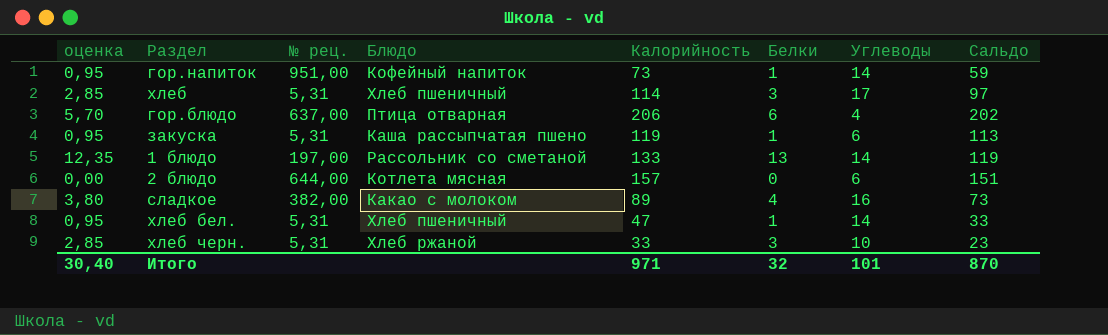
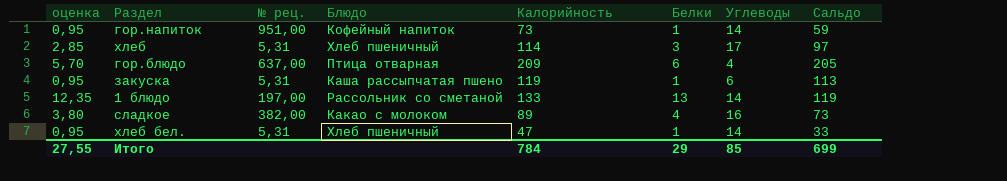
row 2 блюдо: 0,00 | 644,00 | Котлета мясная | 157 | 0 | 6 | 151 -> none
row хлеб черн.: 2,85 | 5,31 | Хлеб ржаной | 33 | 3 | 10 | 23 -> none
гор.блюдо | Калорийность: 206 -> 209
гор.блюдо | Сальдо: 202 -> 205
Итого | оценка: 30,40 -> 27,55
Итого | Калорийность: 971 -> 784
Итого | Белки: 32 -> 29
Итого | Углеводы: 101 -> 85
Итого | Сальдо: 870 -> 699

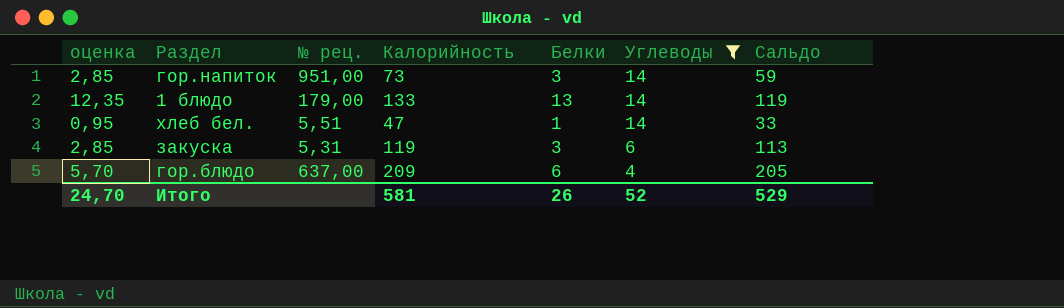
filter: none -> Углеводы <= 14
row order: none -> Углеводы descending
column Блюдо | position: 4 -> none
гор.напиток | оценка: 0,95 -> 2,85
гор.напиток | Белки: 1 -> 3
1 блюдо | № рец.: 197,00 -> 179,00
хлеб бел. | № рец.: 5,31 -> 5,51
закуска | оценка: 0,95 -> 2,85
закуска | Белки: 1 -> 3
Итого | оценка: 27,55 -> 24,70
Итого | Калорийность: 784 -> 581
Итого | Белки: 29 -> 26
Итого | Углеводы: 85 -> 52
Итого | Сальдо: 699 -> 529

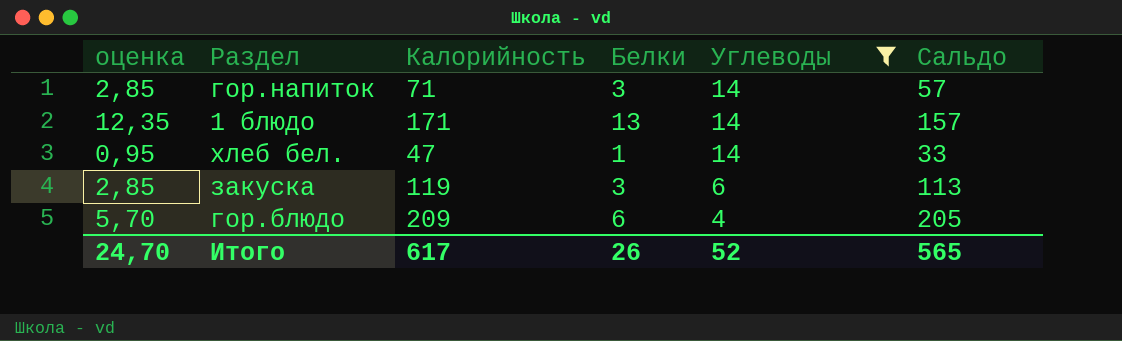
column № рец. | position: 3 -> none
гор.напиток | Калорийность: 73 -> 71
гор.напиток | Сальдо: 59 -> 57
1 блюдо | Калорийность: 133 -> 171
1 блюдо | Сальдо: 119 -> 157
Итого | Калорийность: 581 -> 617
Итого | Сальдо: 529 -> 565

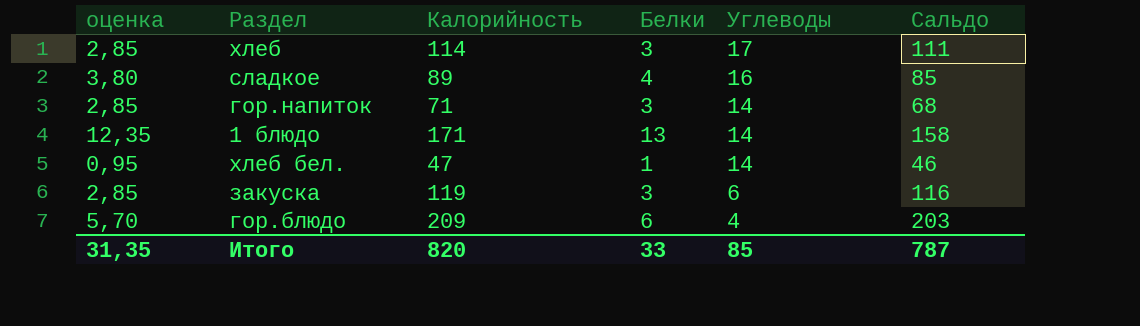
filter: Углеводы <= 14 -> none
column Сальдо | formula: [Калорийность] - [Углеводы] -> [Калорийность] - [Белки]
Итого | оценка: 24,70 -> 31,35
Итого | Калорийность: 617 -> 820
Итого | Белки: 26 -> 33
Итого | Углеводы: 52 -> 85
Итого | Сальдо: 565 -> 787

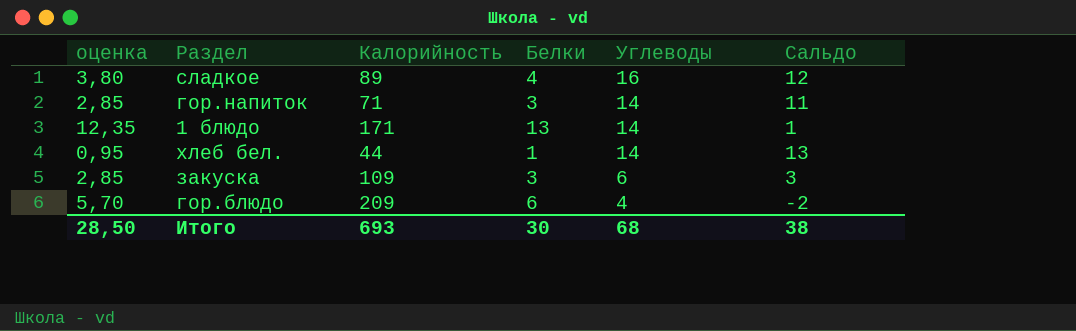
column Сальдо | formula: [Калорийность] - [Белки] -> [Углеводы] - [Белки]
row хлеб: 2,85 | 114 | 3 | 17 | 111 -> none
хлеб бел. | Калорийность: 47 -> 44
закуска | Калорийность: 119 -> 109
Итого | оценка: 31,35 -> 28,50
Итого | Калорийность: 820 -> 693
Итого | Белки: 33 -> 30
Итого | Углеводы: 85 -> 68
Итого | Сальдо: 787 -> 38

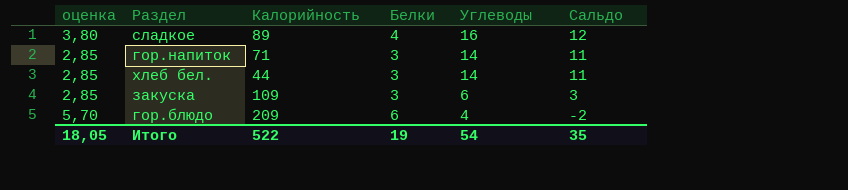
row 1 блюдо: 12,35 | 171 | 13 | 14 | 1 -> none
хлеб бел. | оценка: 0,95 -> 2,85
хлеб бел. | Белки: 1 -> 3
хлеб бел. | Сальдо: 13 -> 11
Итого | оценка: 28,50 -> 18,05
Итого | Калорийность: 693 -> 522
Итого | Белки: 30 -> 19
Итого | Углеводы: 68 -> 54
Итого | Сальдо: 38 -> 35

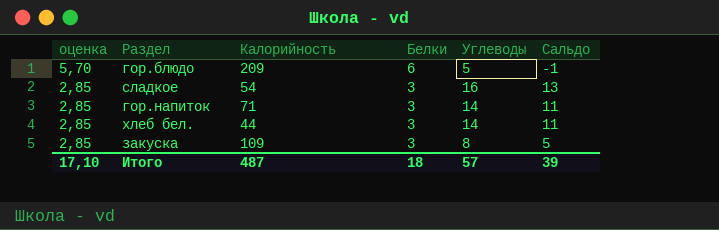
row order: Углеводы descending -> оценка descending
гор.блюдо | Углеводы: 4 -> 5
гор.блюдо | Сальдо: -2 -> -1
сладкое | оценка: 3,80 -> 2,85
сладкое | Калорийность: 89 -> 54
сладкое | Белки: 4 -> 3
сладкое | Сальдо: 12 -> 13
закуска | Углеводы: 6 -> 8
закуска | Сальдо: 3 -> 5
Итого | оценка: 18,05 -> 17,10
Итого | Калорийность: 522 -> 487
Итого | Белки: 19 -> 18
Итого | Углеводы: 54 -> 57
Итого | Сальдо: 35 -> 39

